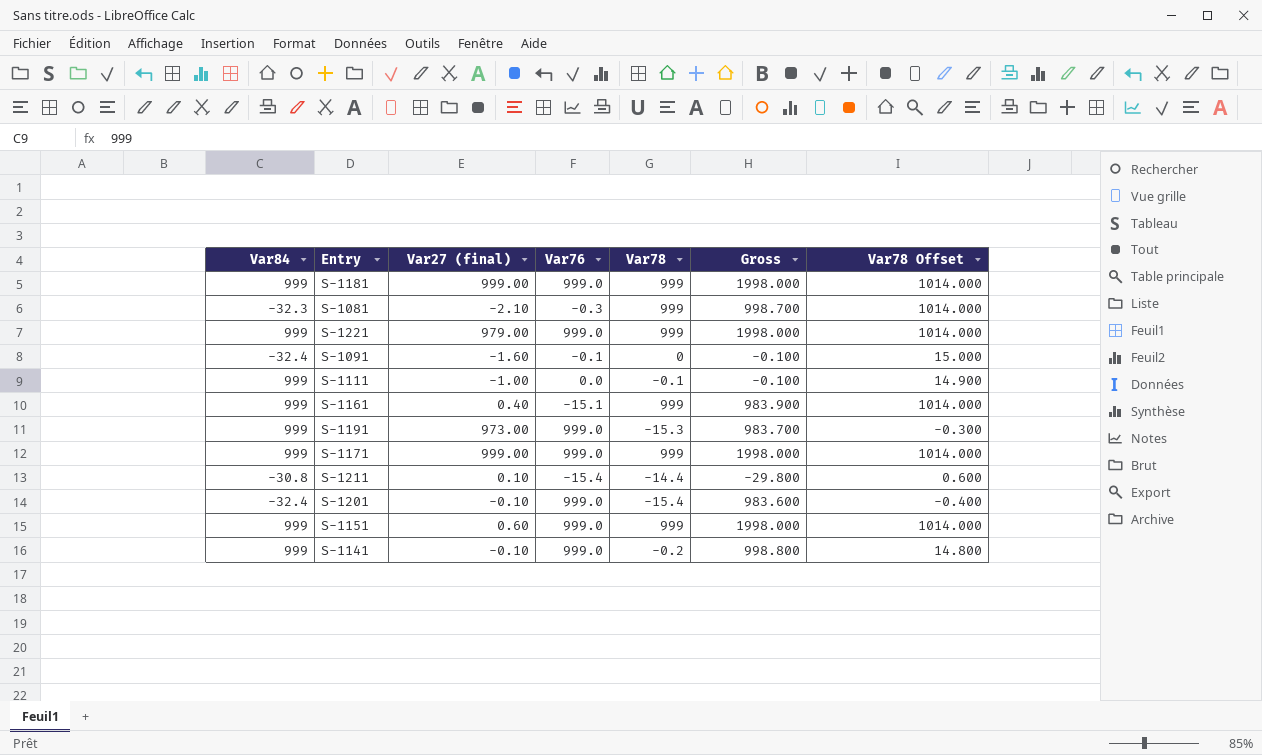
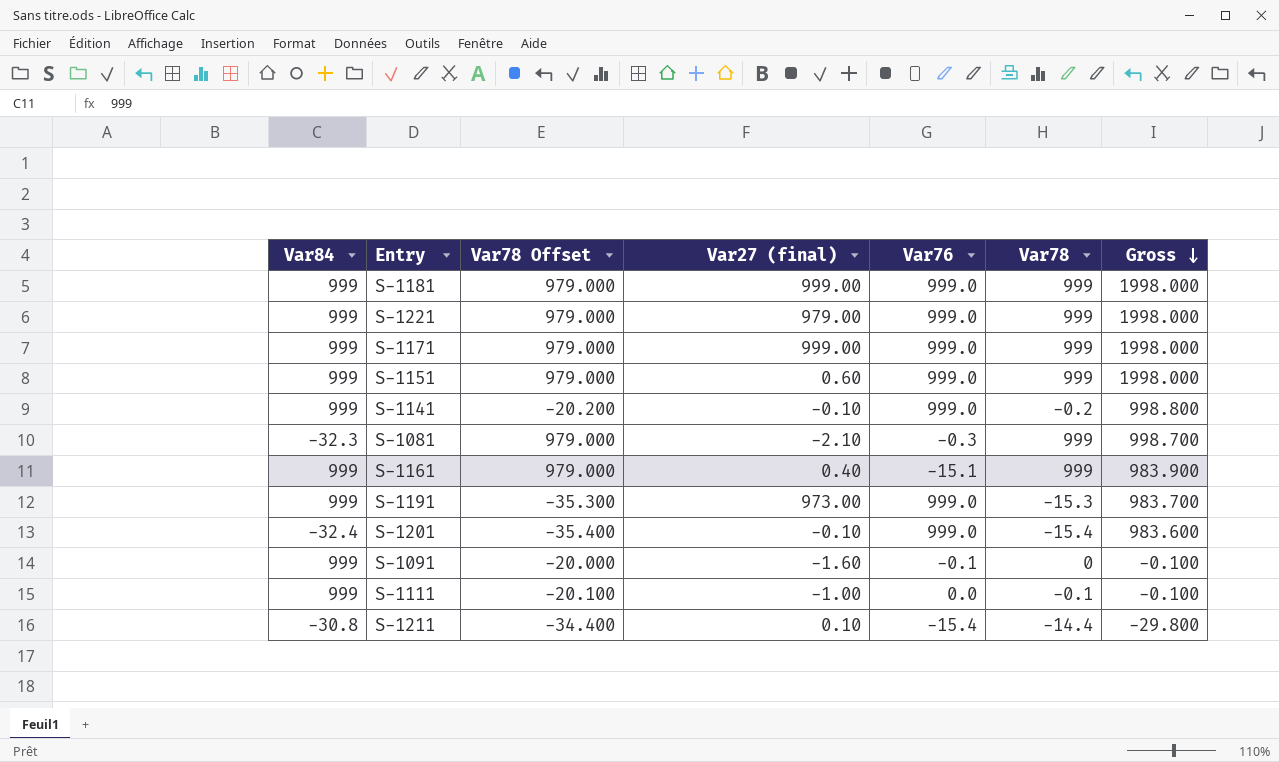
row order: none -> Gross descending
column Var78 Offset | formula: [Var78] + 15 -> [Var78] - 20
column Var78 Offset | position: 7 -> 3
S-1091 | Var84: -32.4 -> 999

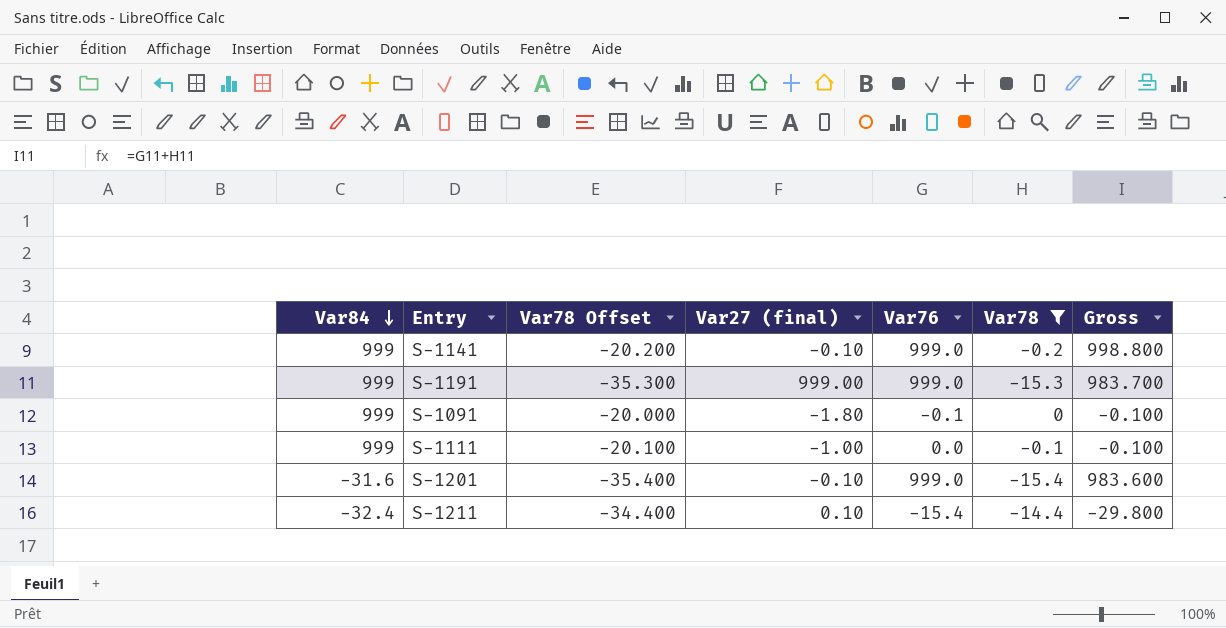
filter: none -> Var78 != 999
row order: Gross descending -> Var84 descending
S-1191 | Var27 (final): 973.00 -> 999.00
S-1091 | Var27 (final): -1.60 -> -1.80
S-1201 | Var84: -32.4 -> -31.6
S-1211 | Var84: -30.8 -> -32.4

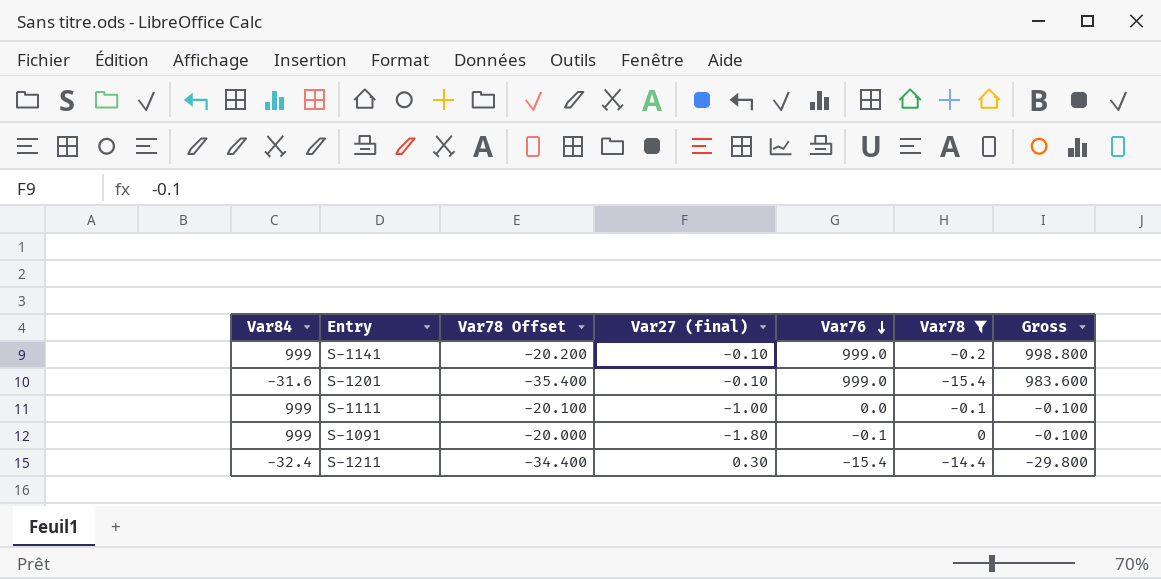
row order: Var84 descending -> Var76 descending
row S-1191: 999 | -35.300 | 999.00 | 999.0 | -15.3 | 983.700 -> none
S-1211 | Var27 (final): 0.10 -> 0.30

